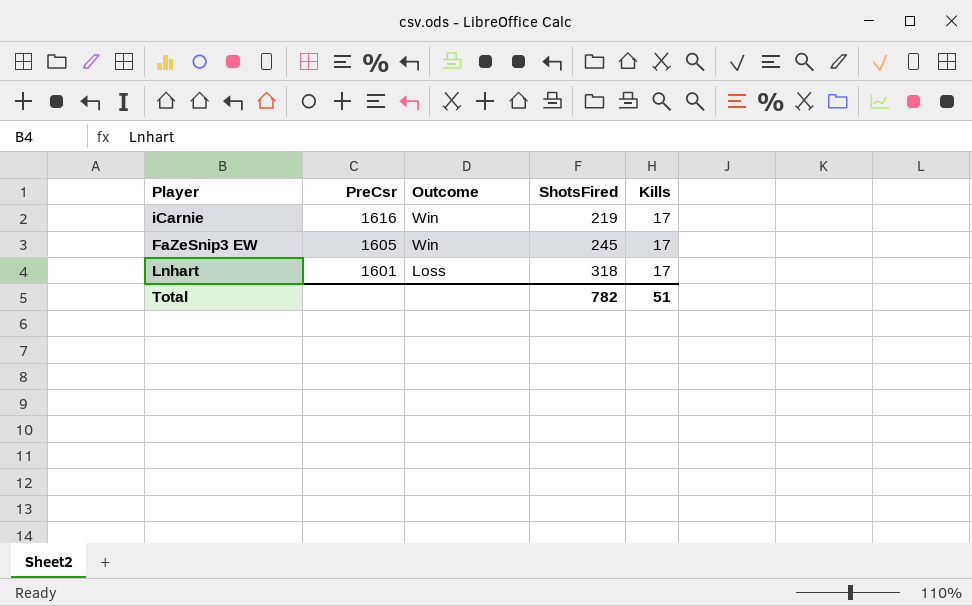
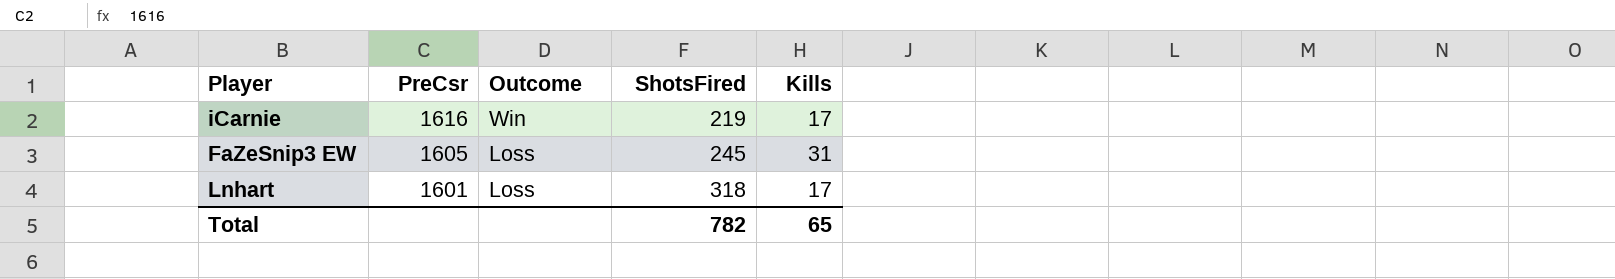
FaZeSnip3 EW | Outcome: Win -> Loss
FaZeSnip3 EW | Kills: 17 -> 31
Total | Kills: 51 -> 65

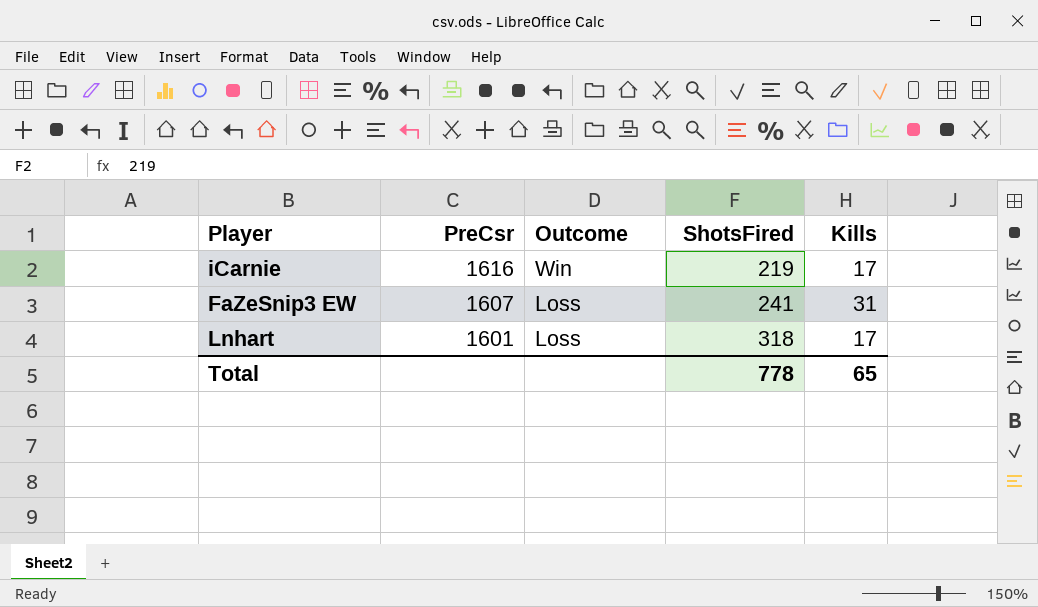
FaZeSnip3 EW | PreCsr: 1605 -> 1607
FaZeSnip3 EW | ShotsFired: 245 -> 241
Total | ShotsFired: 782 -> 778

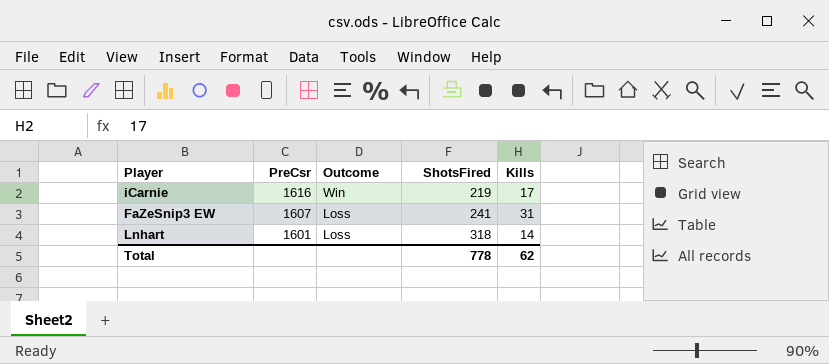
Lnhart | Kills: 17 -> 14
Total | Kills: 65 -> 62

